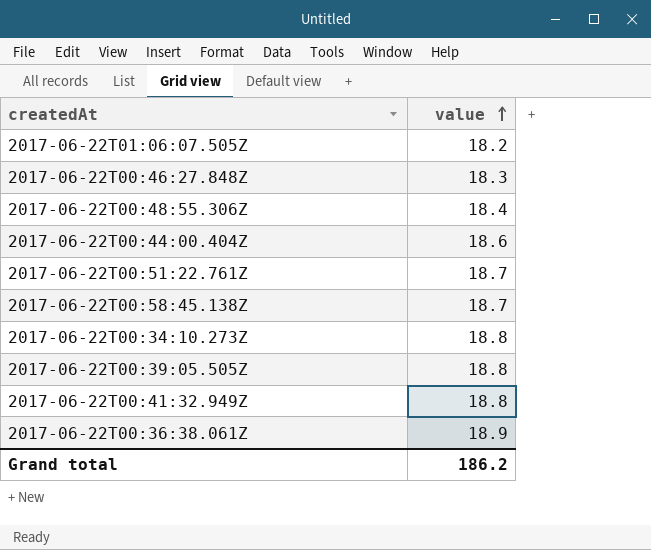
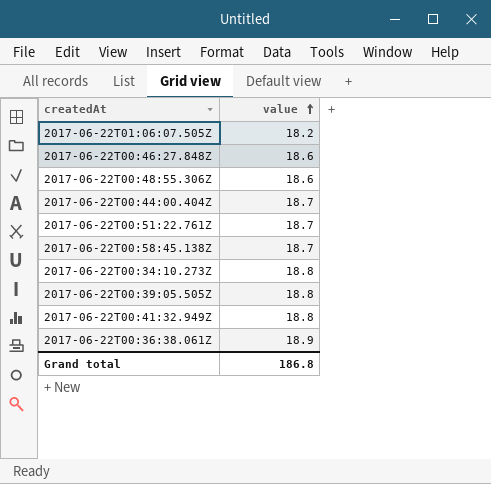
2017-06-22T00:46:27.848Z | value: 18.3 -> 18.6
2017-06-22T00:48:55.306Z | value: 18.4 -> 18.6
2017-06-22T00:44:00.404Z | value: 18.6 -> 18.7
Grand total | value: 186.2 -> 186.8

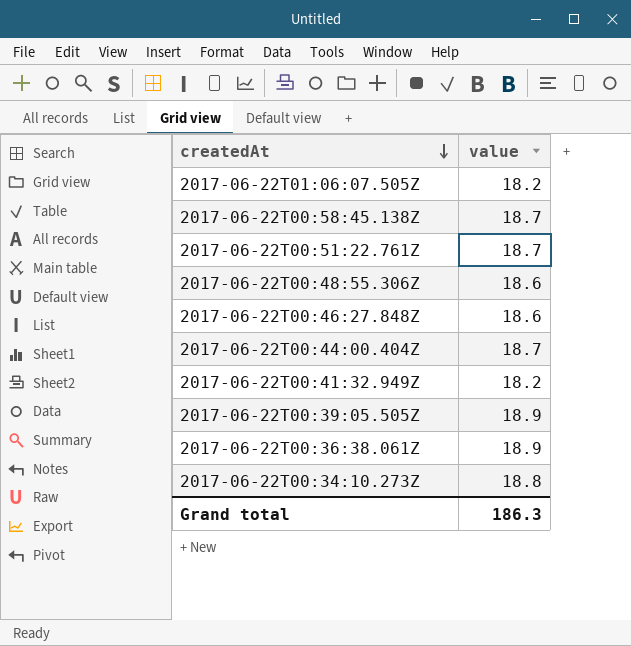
row order: value ascending -> createdAt descending
2017-06-22T00:41:32.949Z | value: 18.8 -> 18.2
2017-06-22T00:39:05.505Z | value: 18.8 -> 18.9
Grand total | value: 186.8 -> 186.3

